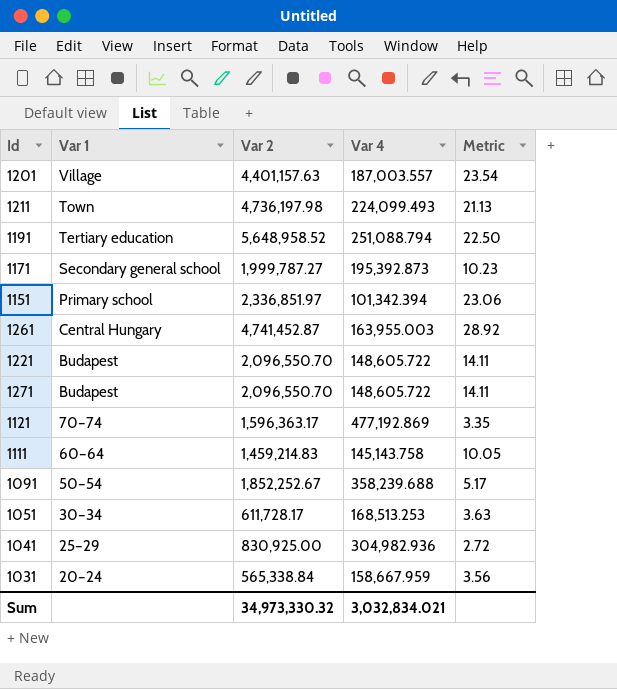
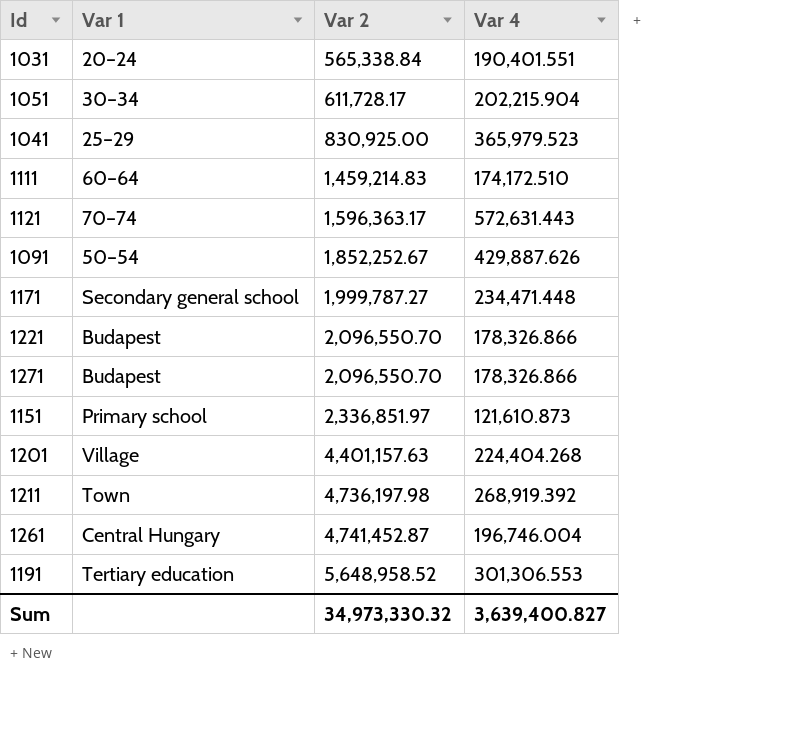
row order: Var 1 descending -> Var 2 ascending
column Metric | formula: [Var 2] / [Var 4] -> none
1031 | Var 4: 158,667.959 -> 190,401.551
1051 | Var 4: 168,513.253 -> 202,215.904
1041 | Var 4: 304,982.936 -> 365,979.523
1111 | Var 4: 145,143.758 -> 174,172.510
1121 | Var 4: 477,192.869 -> 572,631.443
1091 | Var 4: 358,239.688 -> 429,887.626
1171 | Var 4: 195,392.873 -> 234,471.448
1221 | Var 4: 148,605.722 -> 178,326.866
1271 | Var 4: 148,605.722 -> 178,326.866
1151 | Var 4: 101,342.394 -> 121,610.873
1201 | Var 4: 187,003.557 -> 224,404.268
1211 | Var 4: 224,099.493 -> 268,919.392
1261 | Var 4: 163,955.003 -> 196,746.004
1191 | Var 4: 251,088.794 -> 301,306.553
Sum | Var 4: 3,032,834.021 -> 3,639,400.827

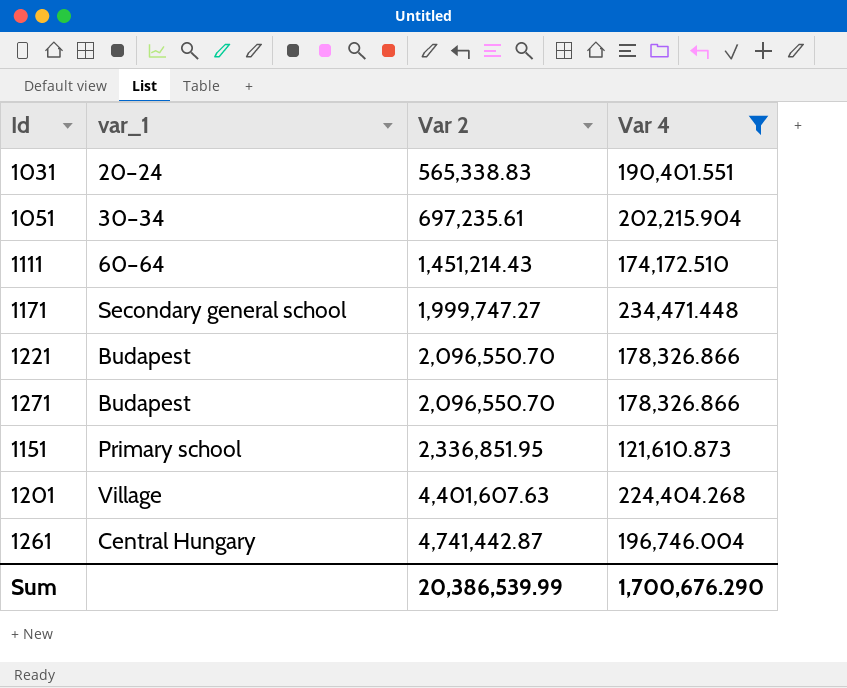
filter: none -> Var 4 <= 234,471.448
column name: Var 1 -> var_1
1031 | Var 2: 565,338.84 -> 565,338.83
1051 | Var 2: 611,728.17 -> 697,235.61
1111 | Var 2: 1,459,214.83 -> 1,451,214.43
1171 | Var 2: 1,999,787.27 -> 1,999,747.27
1151 | Var 2: 2,336,851.97 -> 2,336,851.95
1201 | Var 2: 4,401,157.63 -> 4,401,607.63
1261 | Var 2: 4,741,452.87 -> 4,741,442.87
Sum | Var 2: 34,973,330.32 -> 20,386,539.99
Sum | Var 4: 3,639,400.827 -> 1,700,676.290

